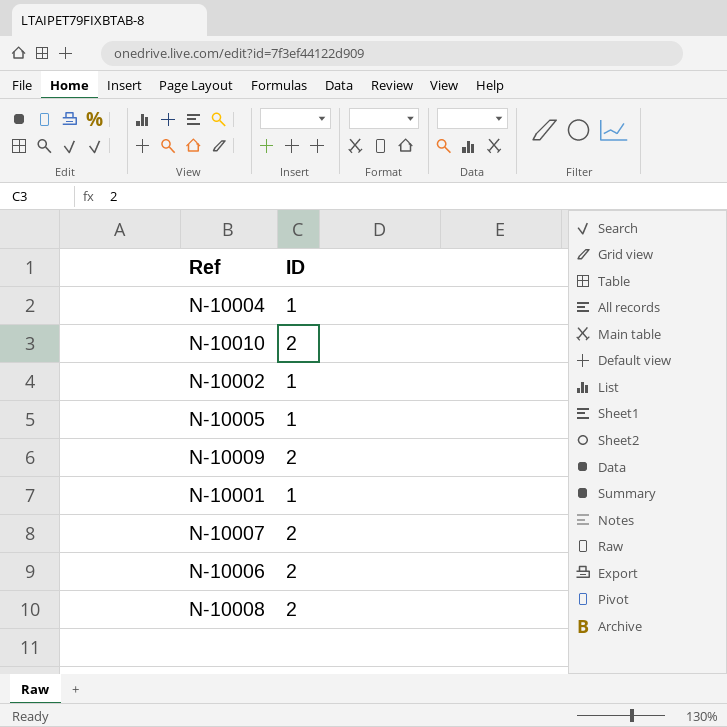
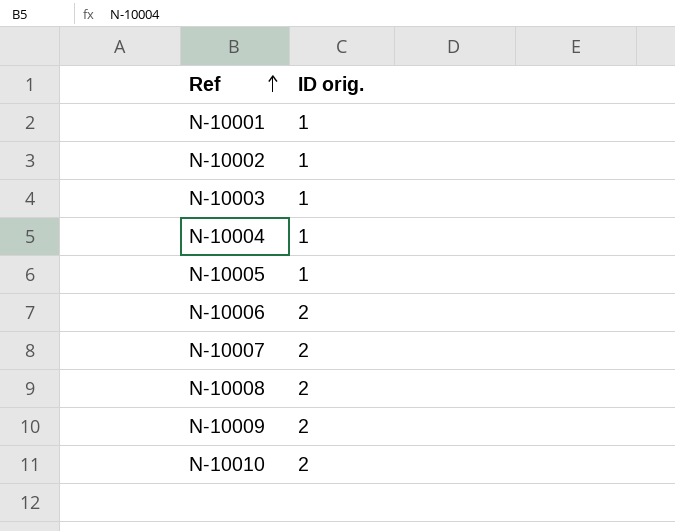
row order: none -> Ref ascending
column name: ID -> ID orig.
row N-10003: none -> 1

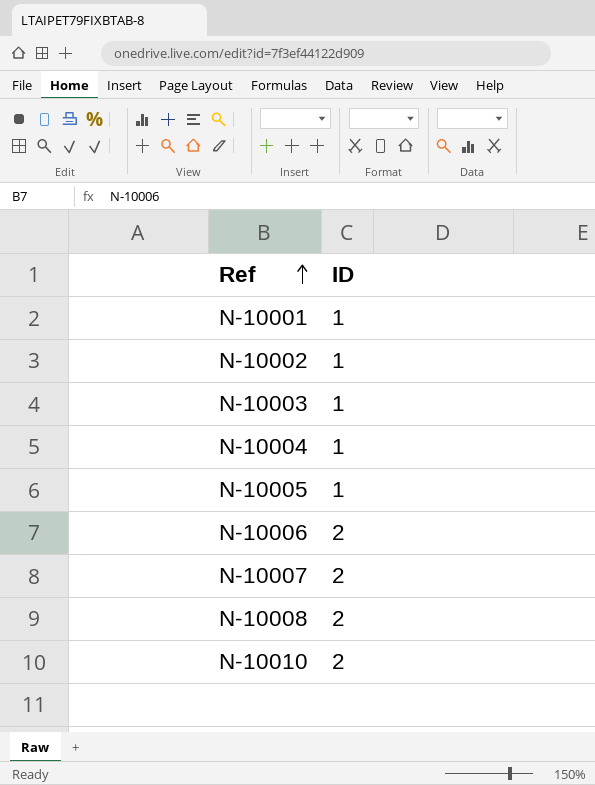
column name: ID orig. -> ID
row N-10009: 2 -> none

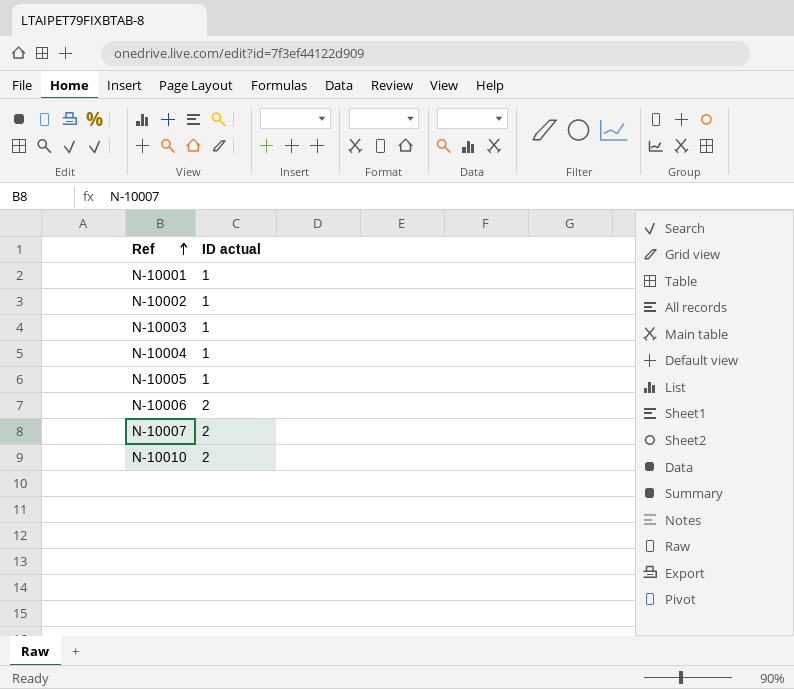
column name: ID -> ID actual
row N-10008: 2 -> none

